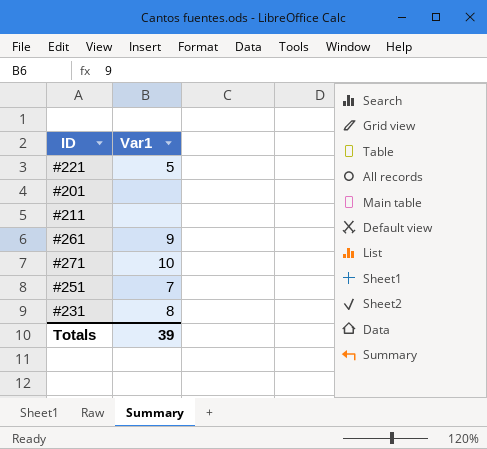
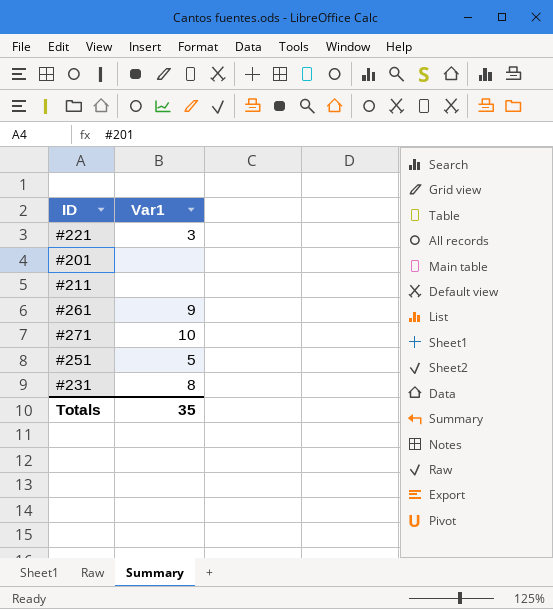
#221 | Var1: 5 -> 3
#251 | Var1: 7 -> 5
Totals | Var1: 39 -> 35

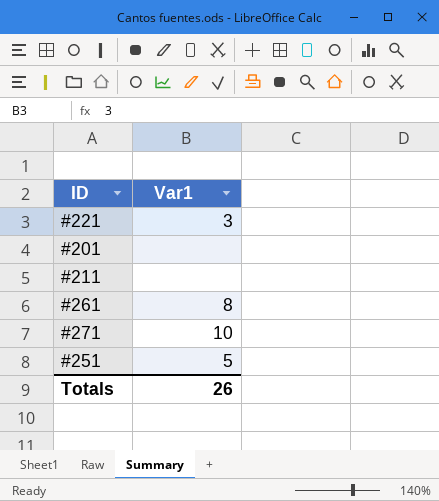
row #231: 8 -> none
#261 | Var1: 9 -> 8
Totals | Var1: 35 -> 26

